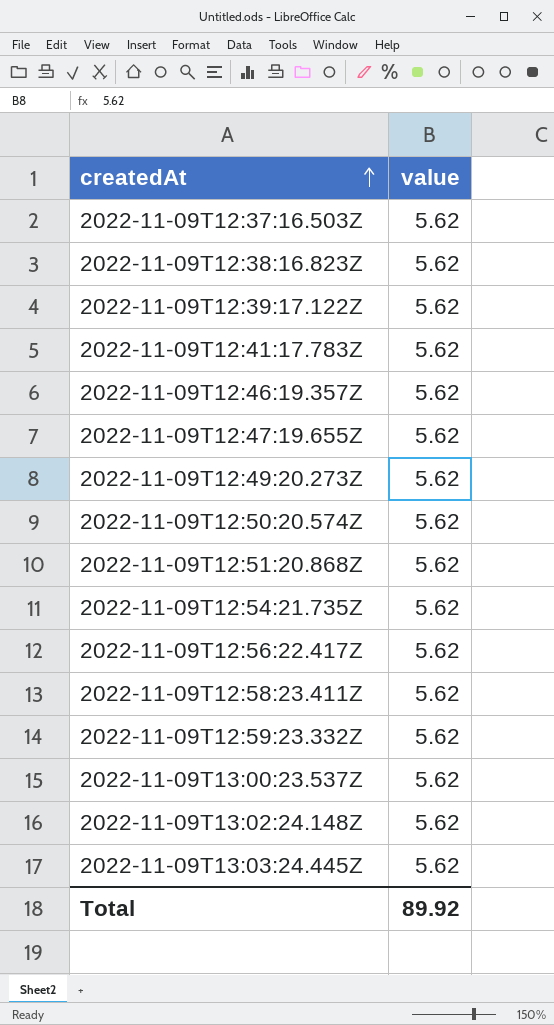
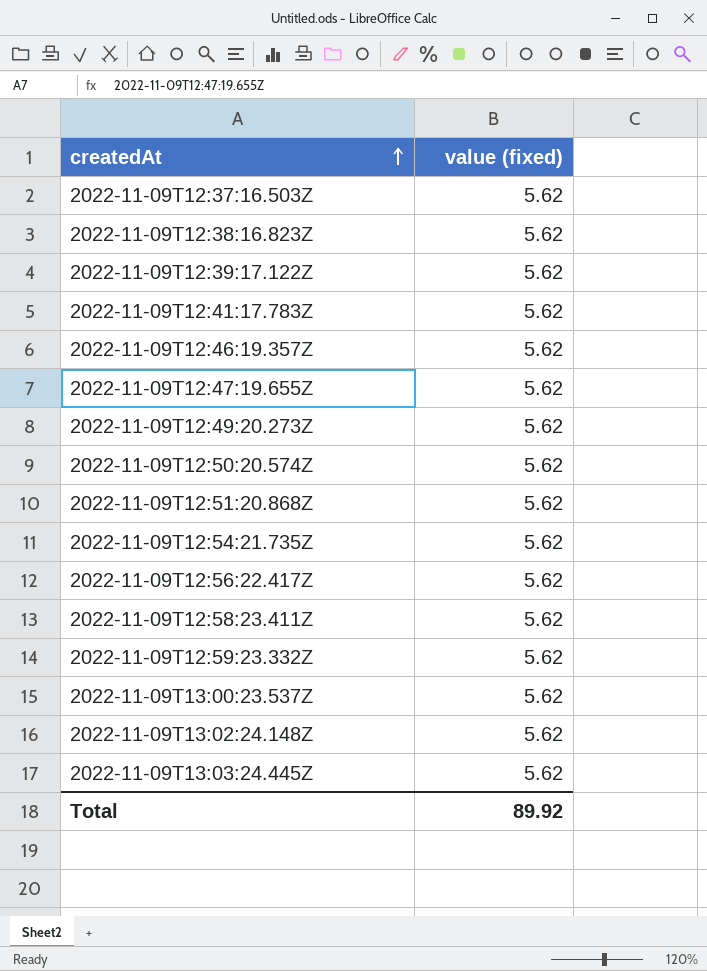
column name: value -> value (fixed)

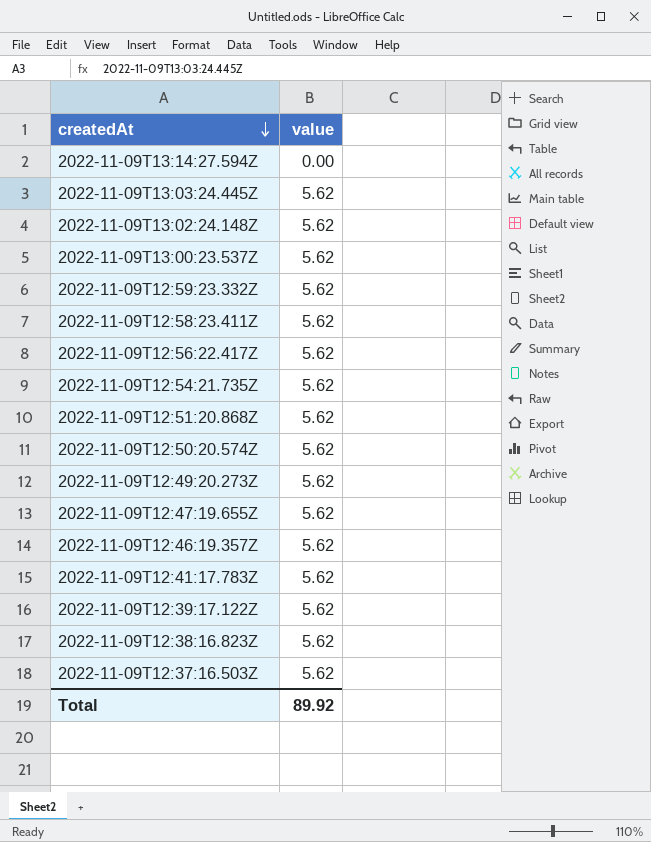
row order: createdAt ascending -> createdAt descending
column name: value (fixed) -> value
row 2022-11-09T13:14:27.594Z: none -> 0.00

